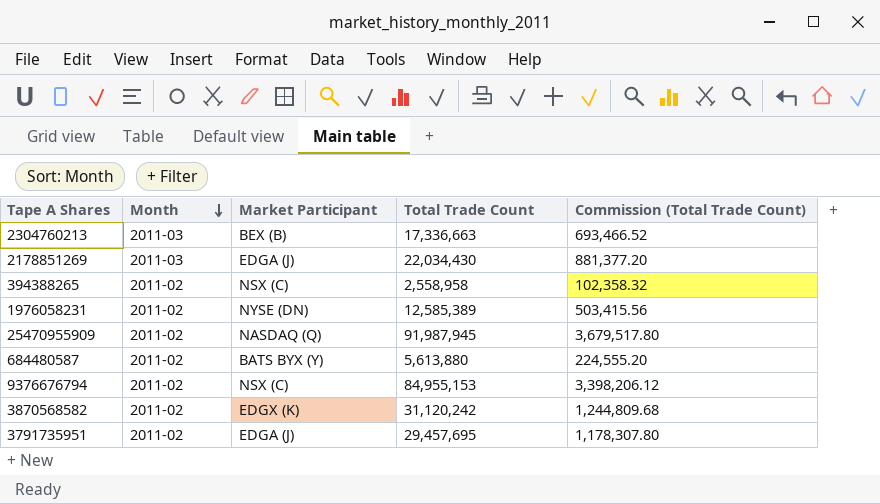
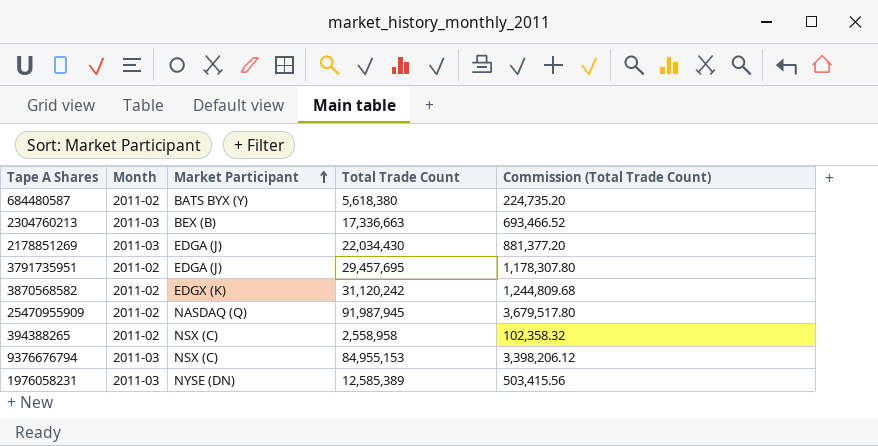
row order: Month descending -> Market Participant ascending
684480587 | Total Trade Count: 5,613,880 -> 5,618,380
684480587 | Commission (Total Trade Count): 224,555.20 -> 224,735.20
9376676794 | Month: 2011-02 -> 2011-03
1976058231 | Month: 2011-02 -> 2011-03

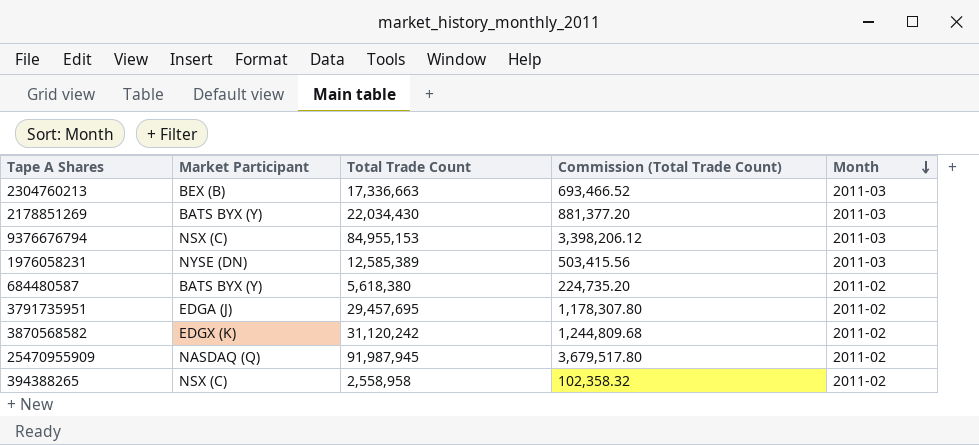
row order: Market Participant ascending -> Month descending
column Month | position: 2 -> 5
2178851269 | Market Participant: EDGA (J) -> BATS BYX (Y)

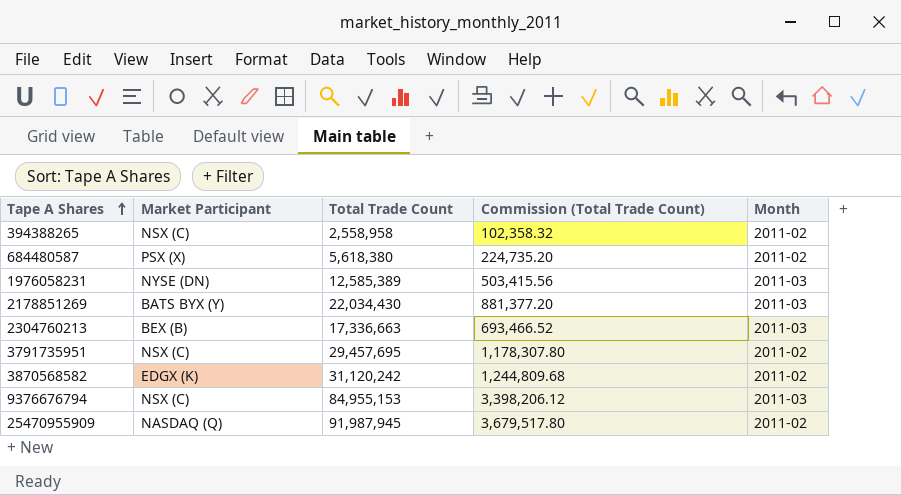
row order: Month descending -> Tape A Shares ascending
684480587 | Market Participant: BATS BYX (Y) -> PSX (X)
3791735951 | Market Participant: EDGA (J) -> NSX (C)

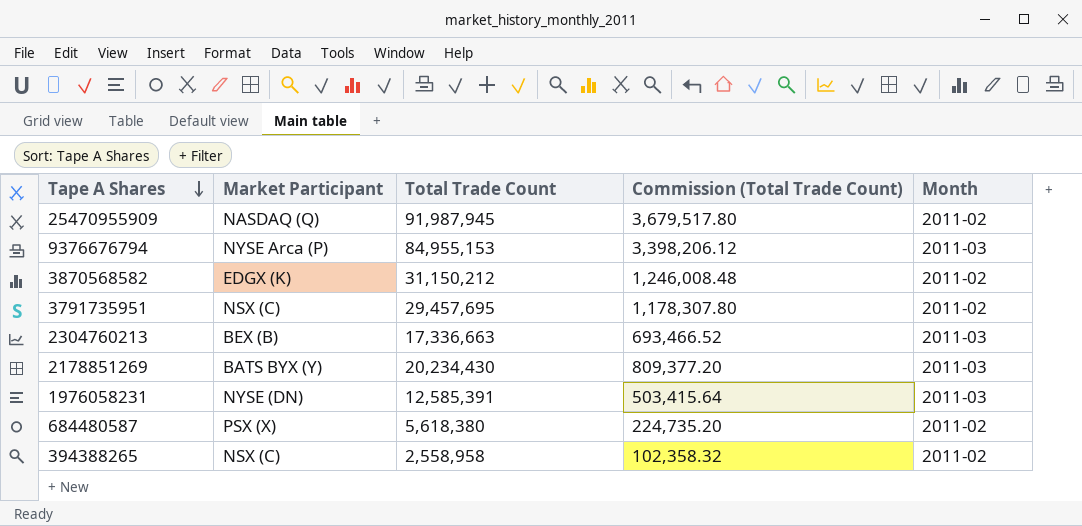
row order: Tape A Shares ascending -> Tape A Shares descending
9376676794 | Market Participant: NSX (C) -> NYSE Arca (P)
3870568582 | Total Trade Count: 31,120,242 -> 31,150,212
3870568582 | Commission (Total Trade Count): 1,244,809.68 -> 1,246,008.48
2178851269 | Total Trade Count: 22,034,430 -> 20,234,430
2178851269 | Commission (Total Trade Count): 881,377.20 -> 809,377.20
1976058231 | Total Trade Count: 12,585,389 -> 12,585,391
1976058231 | Commission (Total Trade Count): 503,415.56 -> 503,415.64

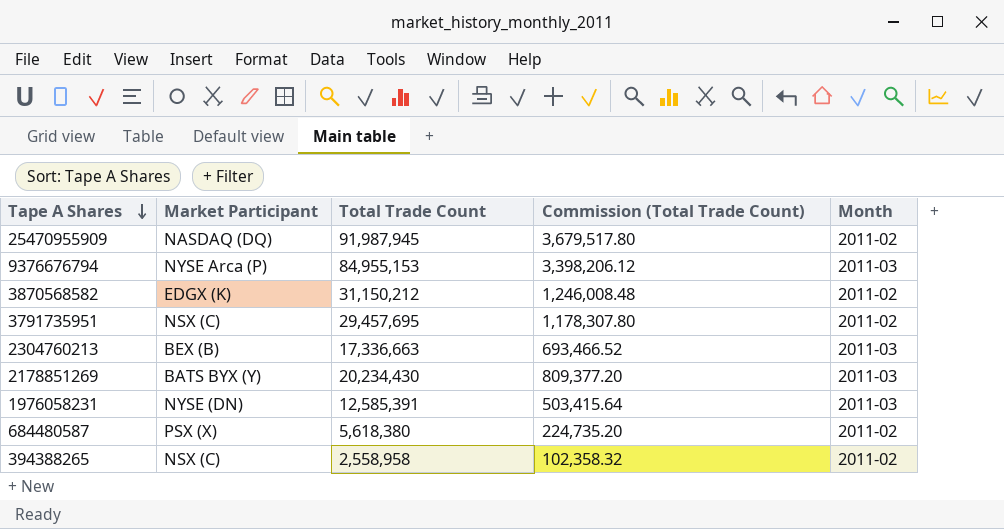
25470955909 | Market Participant: NASDAQ (Q) -> NASDAQ (DQ)

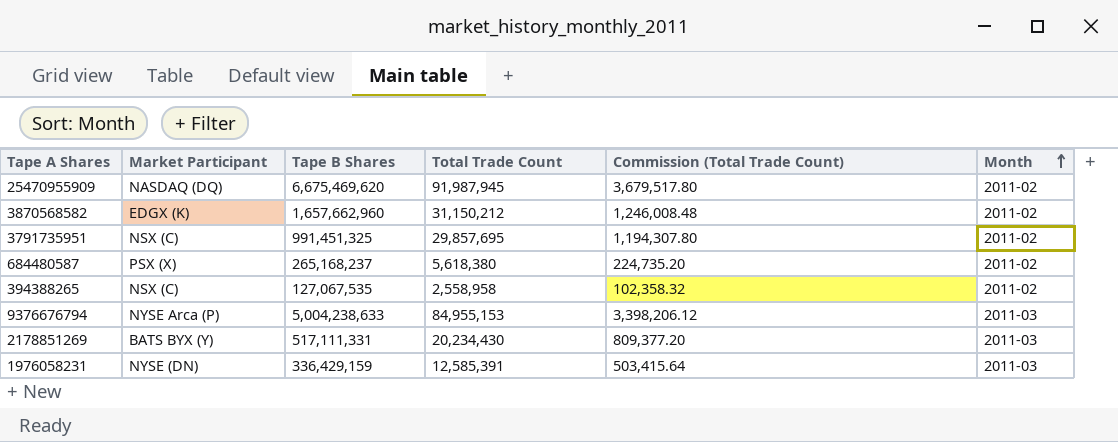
row order: Tape A Shares descending -> Month ascending
column Tape B Shares | position: none -> 3
row 2304760213: BEX (B) | 17,336,663 | 693,466.52 | 2011-03 -> none
3791735951 | Total Trade Count: 29,457,695 -> 29,857,695
3791735951 | Commission (Total Trade Count): 1,178,307.80 -> 1,194,307.80

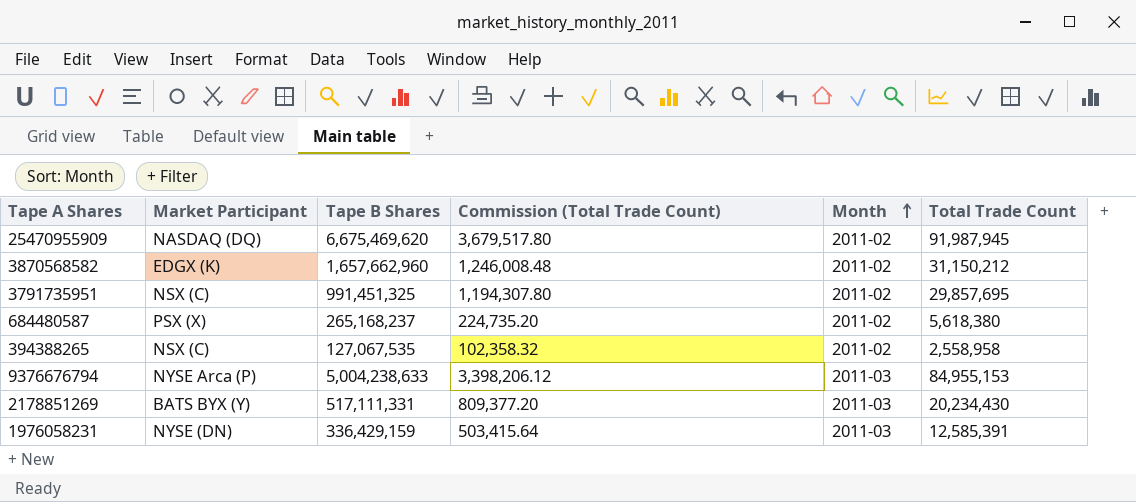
column Total Trade Count | position: 4 -> 6

